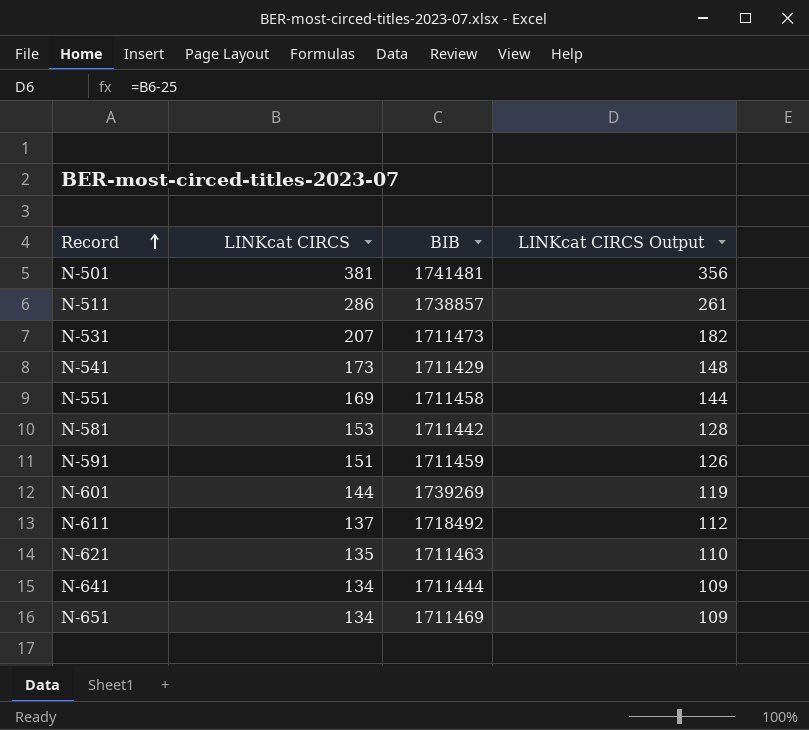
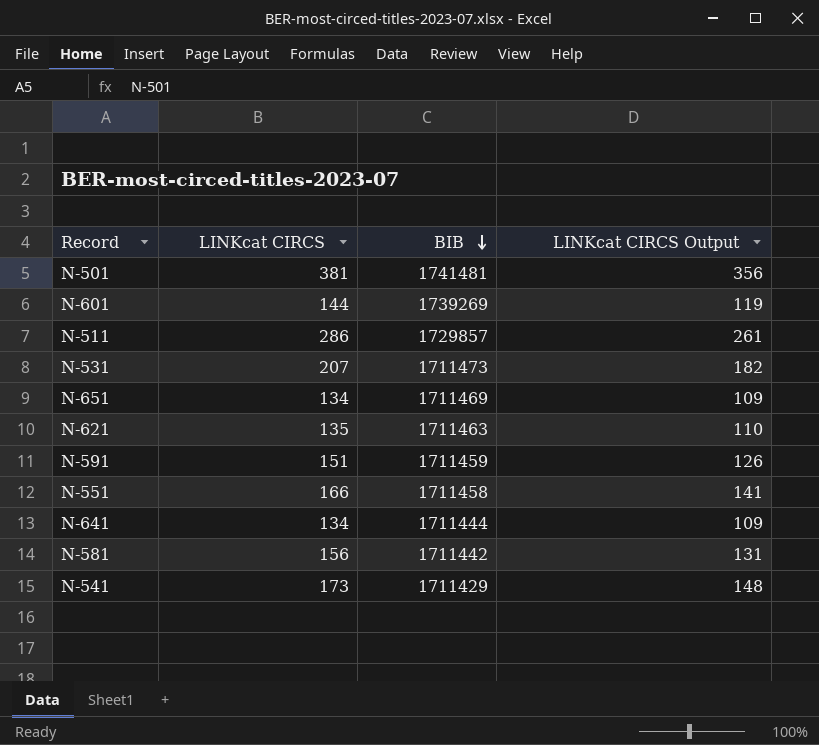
row order: Record ascending -> BIB descending
row N-611: 137 | 1718492 | 112 -> none
N-511 | BIB: 1738857 -> 1729857
N-551 | LINKcat CIRCS: 169 -> 166
N-551 | LINKcat CIRCS Output: 144 -> 141
N-581 | LINKcat CIRCS: 153 -> 156
N-581 | LINKcat CIRCS Output: 128 -> 131

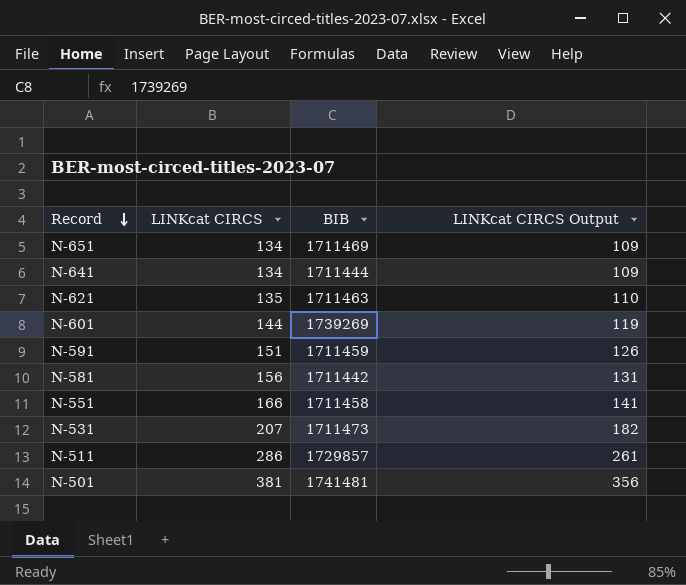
row order: BIB descending -> Record descending
row N-541: 173 | 1711429 | 148 -> none

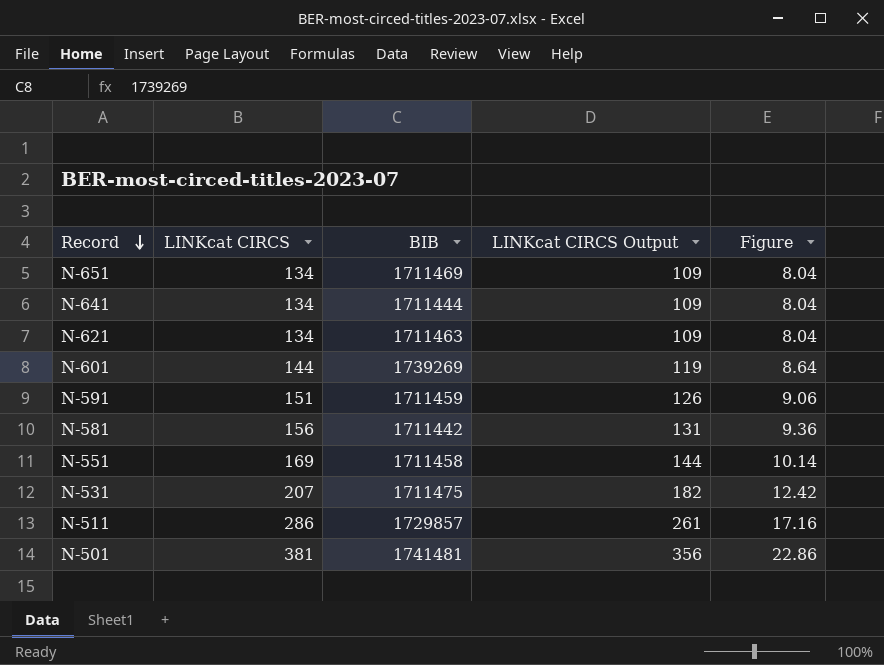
column Figure | formula: none -> [LINKcat CIRCS] * 0.06
N-621 | LINKcat CIRCS: 135 -> 134
N-621 | LINKcat CIRCS Output: 110 -> 109
N-551 | LINKcat CIRCS: 166 -> 169
N-551 | LINKcat CIRCS Output: 141 -> 144
N-531 | BIB: 1711473 -> 1711475

